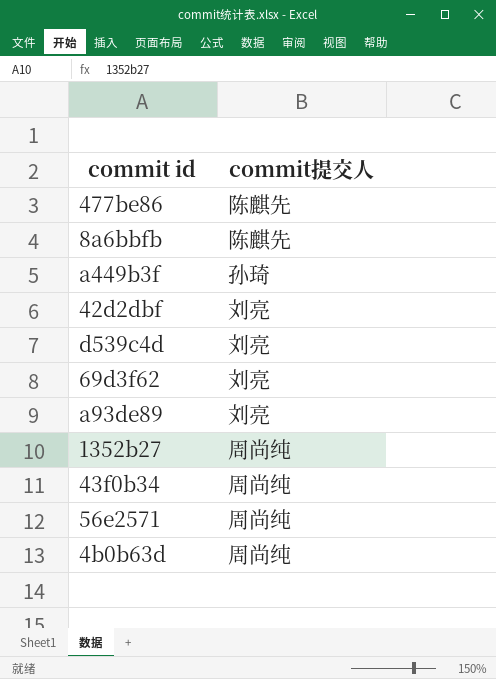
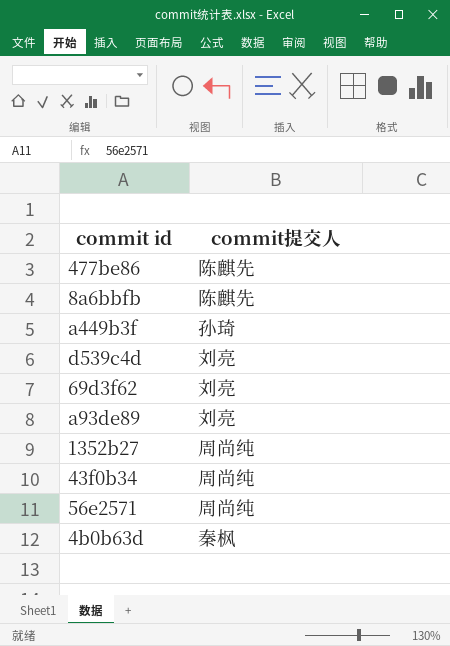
row 42d2dbf: 刘亮 -> none
4b0b63d | commit提交人: 周尚纯 -> 秦枫

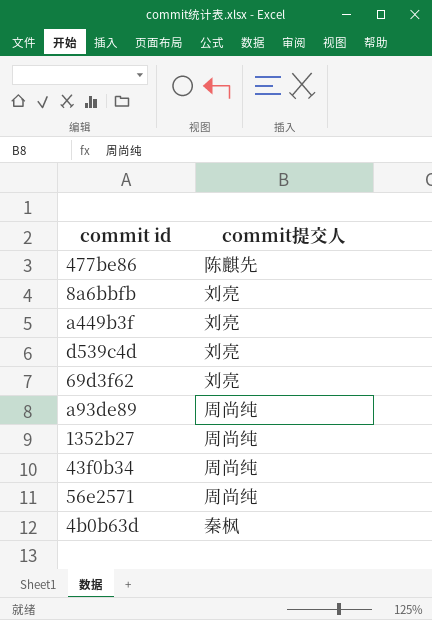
8a6bbfb | commit提交人: 陈麒先 -> 刘亮
a449b3f | commit提交人: 孙琦 -> 刘亮
a93de89 | commit提交人: 刘亮 -> 周尚纯

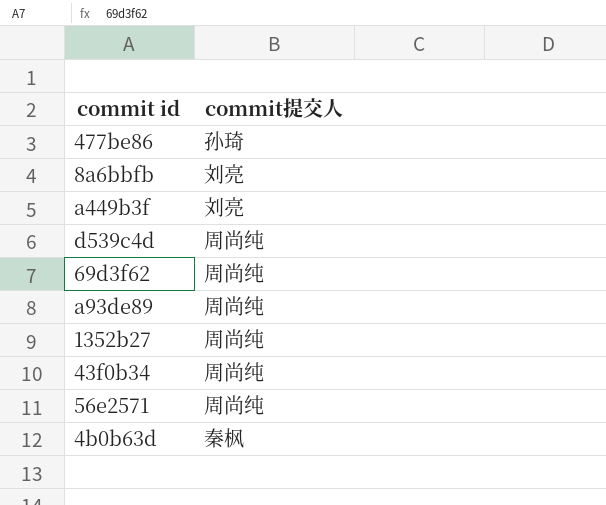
477be86 | commit提交人: 陈麒先 -> 孙琦
d539c4d | commit提交人: 刘亮 -> 周尚纯
69d3f62 | commit提交人: 刘亮 -> 周尚纯

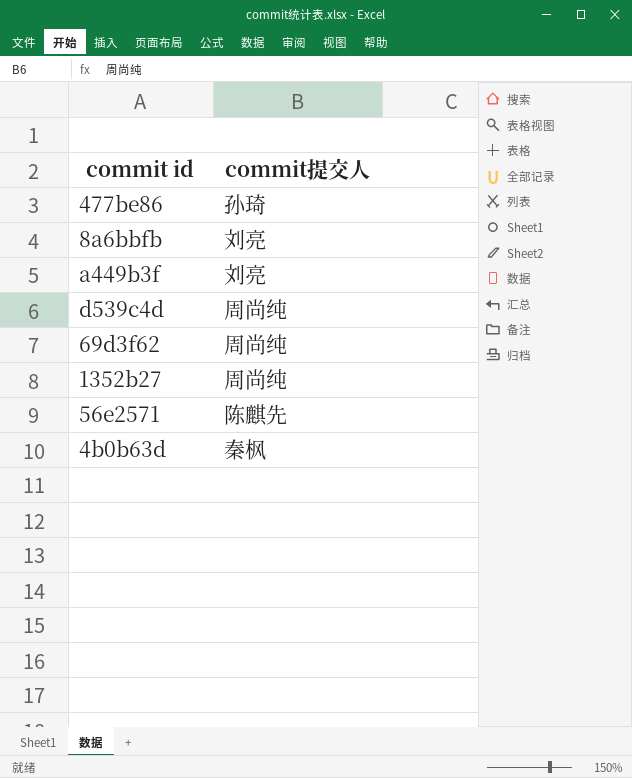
row a93de89: 周尚纯 -> none
row 43f0b34: 周尚纯 -> none
56e2571 | commit提交人: 周尚纯 -> 陈麒先

